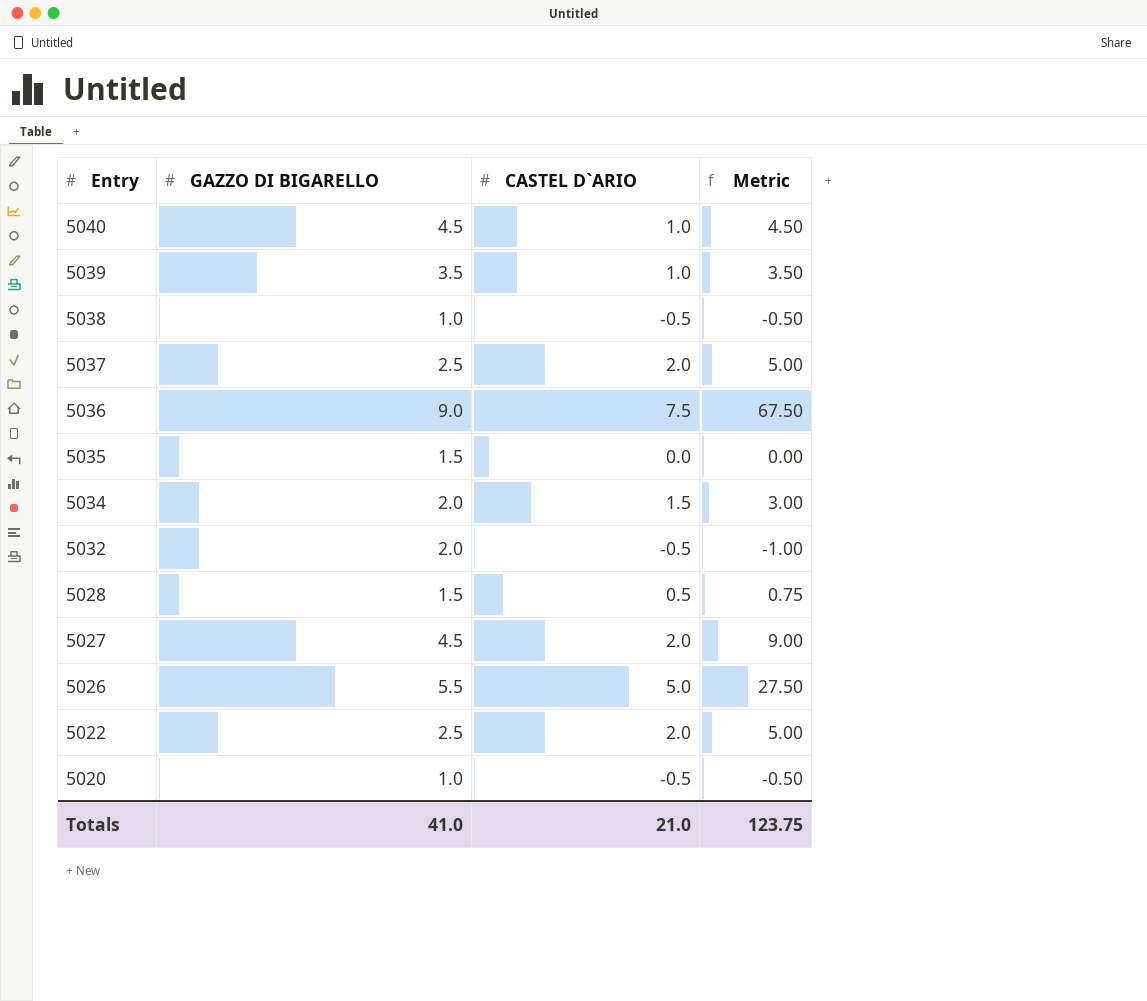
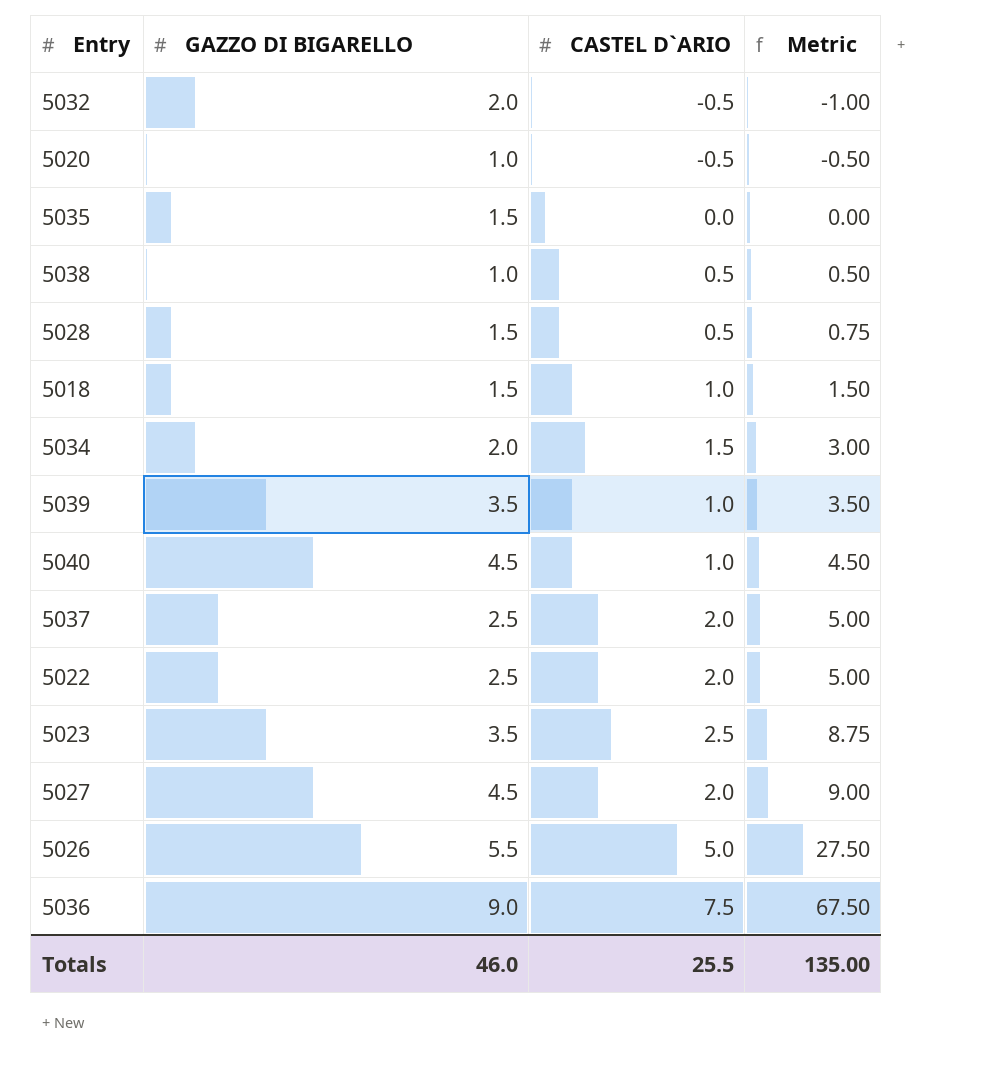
row order: Entry descending -> Metric ascending
5038 | CASTEL D`ARIO: -0.5 -> 0.5
5038 | Metric: -0.50 -> 0.50
row 5018: none -> 1.5 | 1.0 | 1.50
row 5023: none -> 3.5 | 2.5 | 8.75
Totals | GAZZO DI BIGARELLO: 41.0 -> 46.0
Totals | CASTEL D`ARIO: 21.0 -> 25.5
Totals | Metric: 123.75 -> 135.00

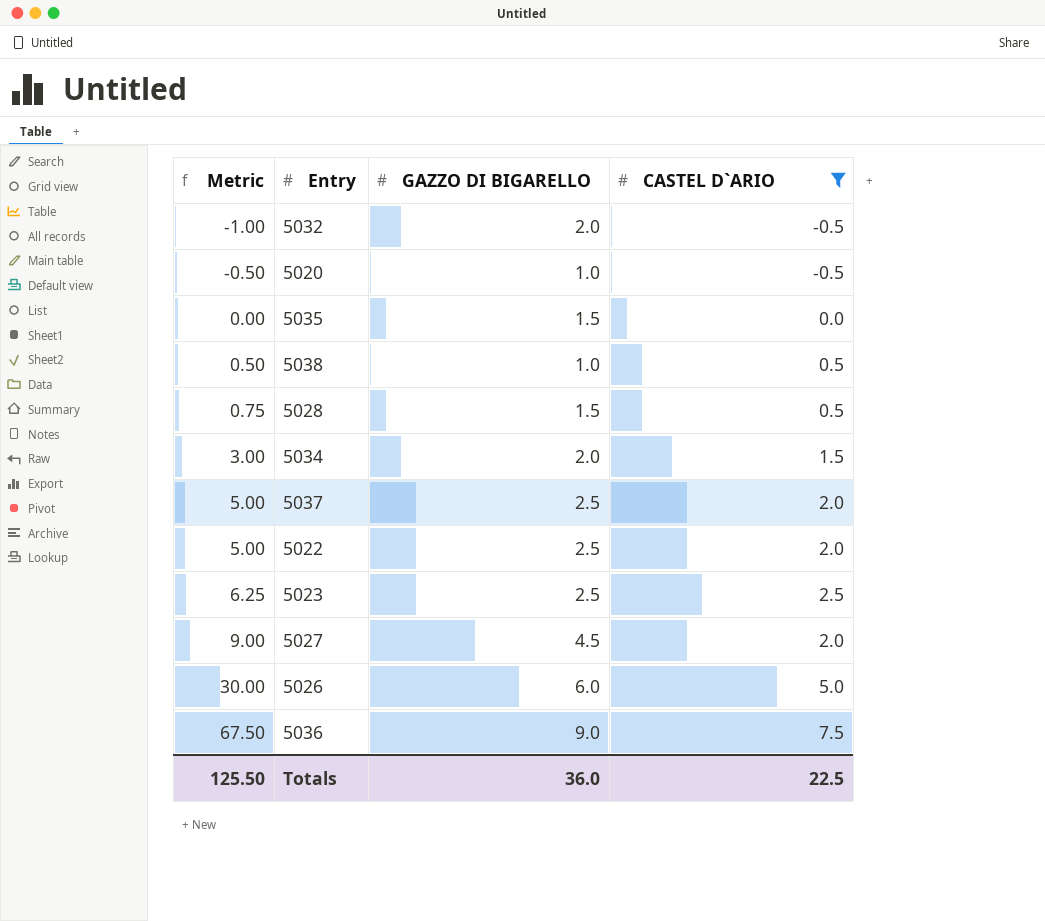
filter: none -> CASTEL D`ARIO != 1.0
column Metric | position: 4 -> 1
5023 | Metric: 8.75 -> 6.25
5023 | GAZZO DI BIGARELLO: 3.5 -> 2.5
5026 | Metric: 27.50 -> 30.00
5026 | GAZZO DI BIGARELLO: 5.5 -> 6.0
Totals | Metric: 135.00 -> 125.50
Totals | GAZZO DI BIGARELLO: 46.0 -> 36.0
Totals | CASTEL D`ARIO: 25.5 -> 22.5

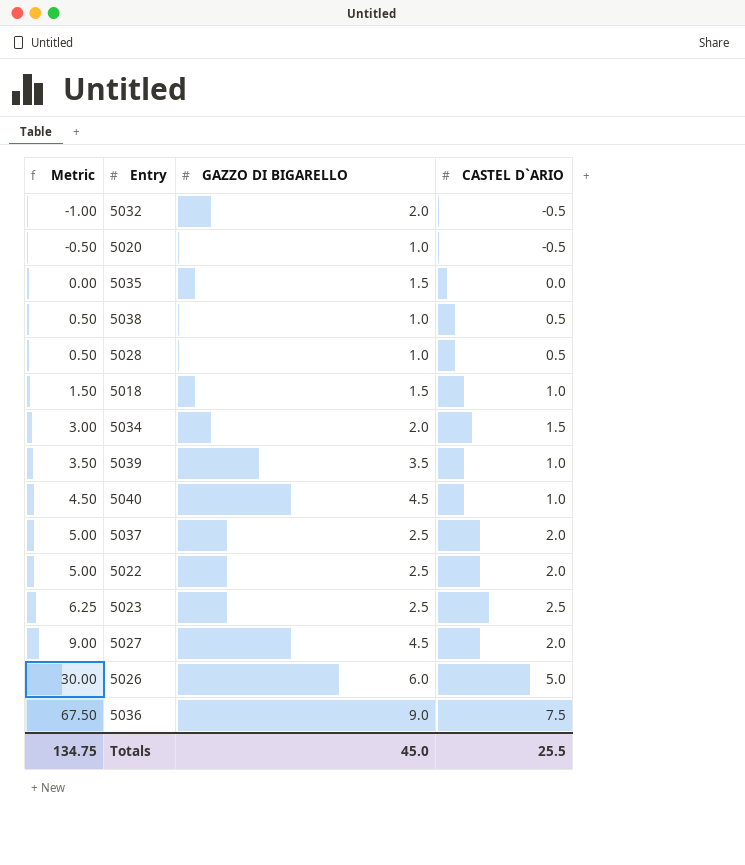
filter: CASTEL D`ARIO != 1.0 -> none
5028 | Metric: 0.75 -> 0.50
5028 | GAZZO DI BIGARELLO: 1.5 -> 1.0
Totals | Metric: 125.50 -> 134.75
Totals | GAZZO DI BIGARELLO: 36.0 -> 45.0
Totals | CASTEL D`ARIO: 22.5 -> 25.5

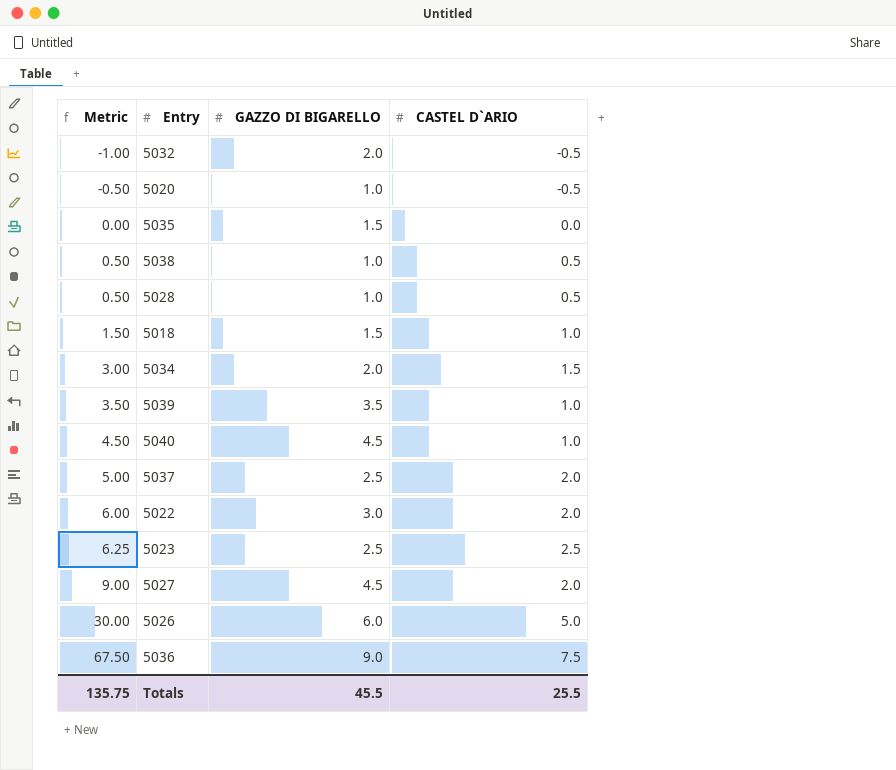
5022 | Metric: 5.00 -> 6.00
5022 | GAZZO DI BIGARELLO: 2.5 -> 3.0
Totals | Metric: 134.75 -> 135.75
Totals | GAZZO DI BIGARELLO: 45.0 -> 45.5

